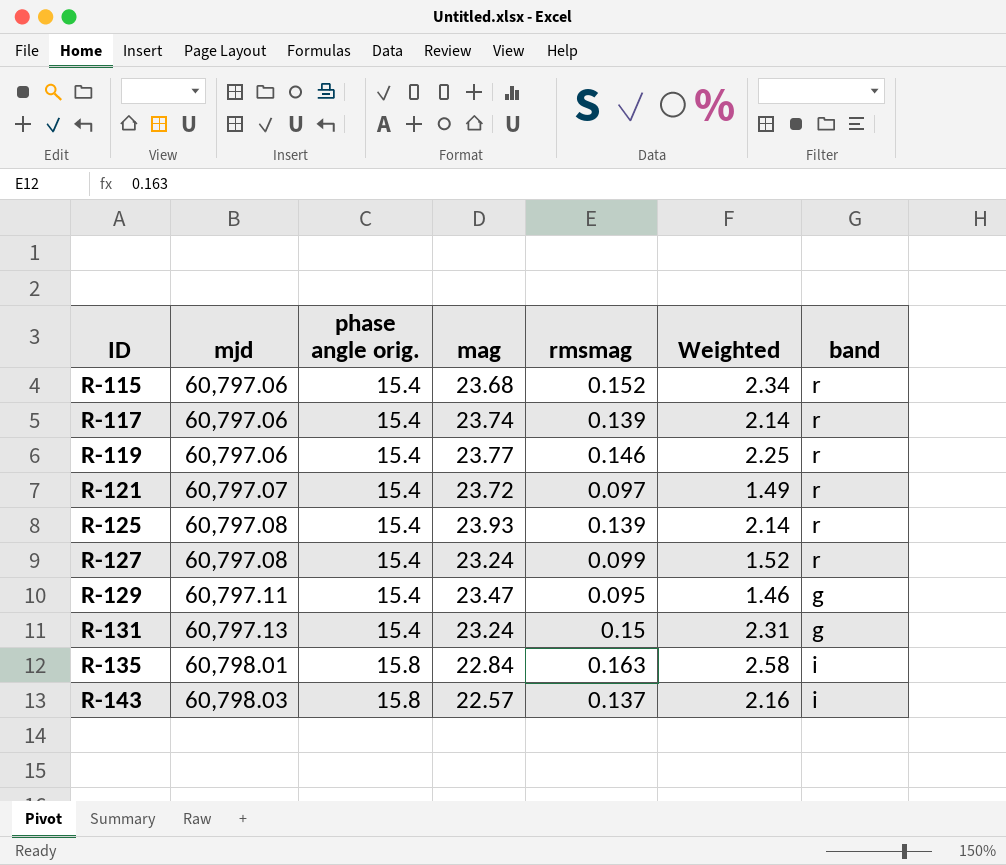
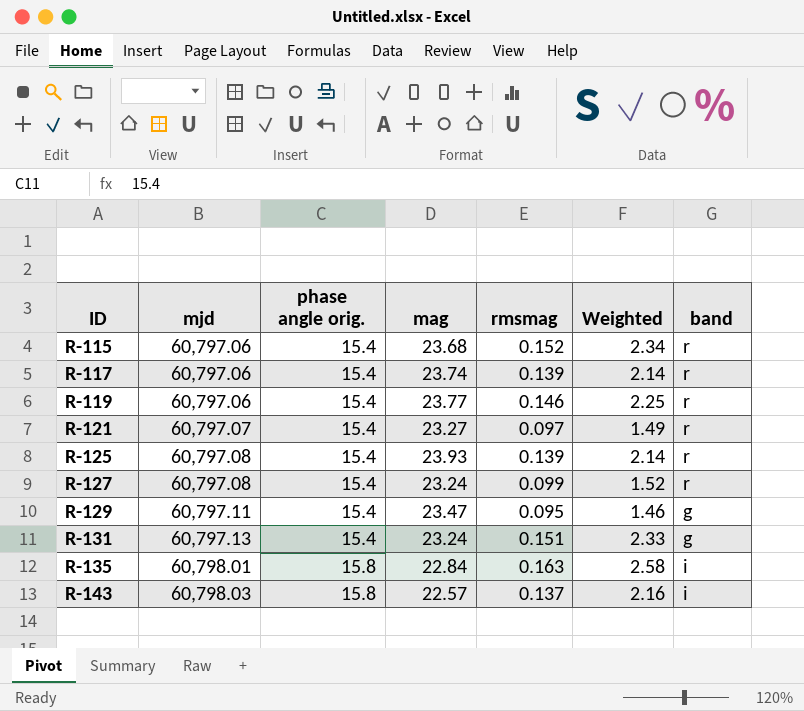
R-121 | mag: 23.72 -> 23.27
R-131 | rmsmag: 0.15 -> 0.151
R-131 | Weighted: 2.31 -> 2.33

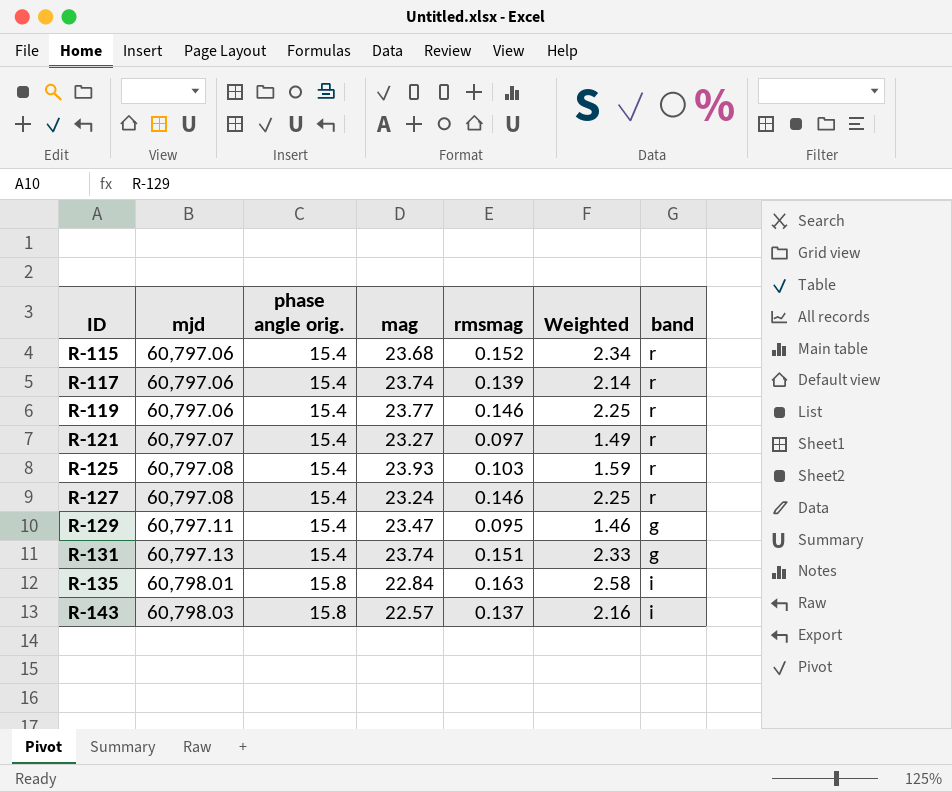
R-125 | rmsmag: 0.139 -> 0.103
R-125 | Weighted: 2.14 -> 1.59
R-127 | rmsmag: 0.099 -> 0.146
R-127 | Weighted: 1.52 -> 2.25
R-131 | mag: 23.24 -> 23.74

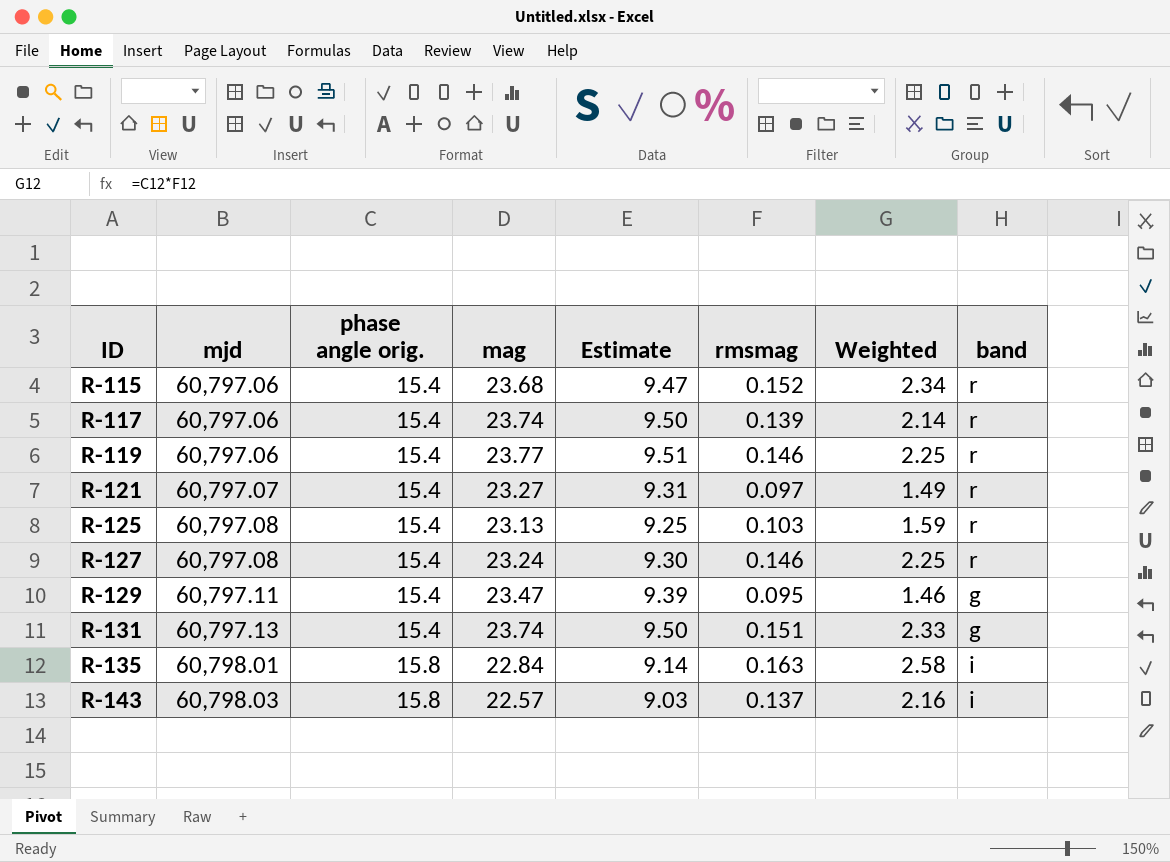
column Estimate | formula: none -> [mag] * 0.4
R-125 | mag: 23.93 -> 23.13

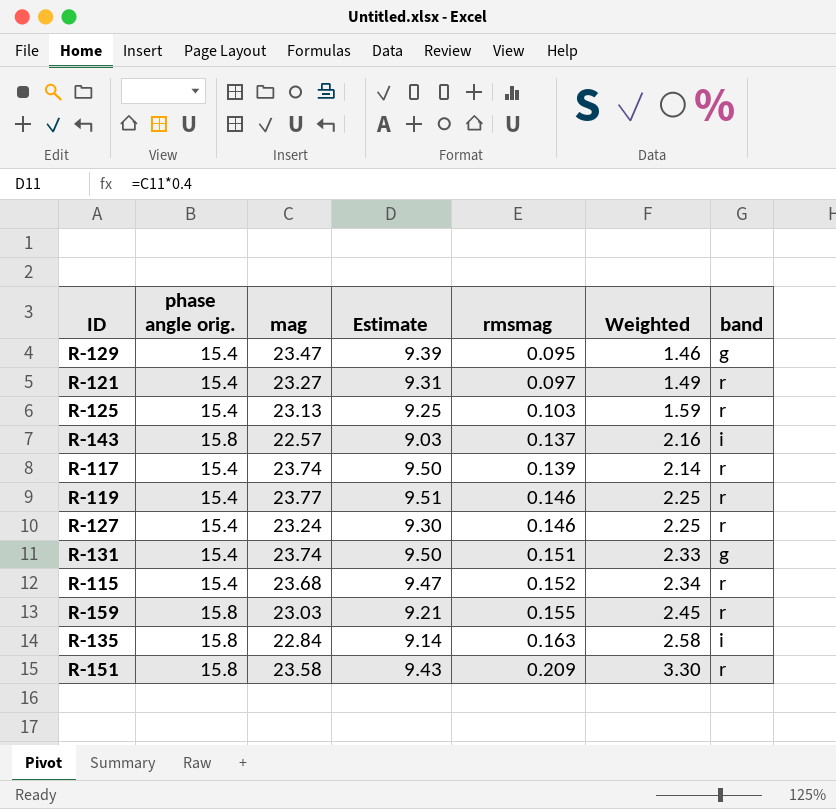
row order: ID ascending -> rmsmag ascending
column mjd | position: 2 -> none
row R-159: none -> 15.8 | 23.03 | 9.21 | 0.155 | 2.45 | r
row R-151: none -> 15.8 | 23.58 | 9.43 | 0.209 | 3.30 | r

